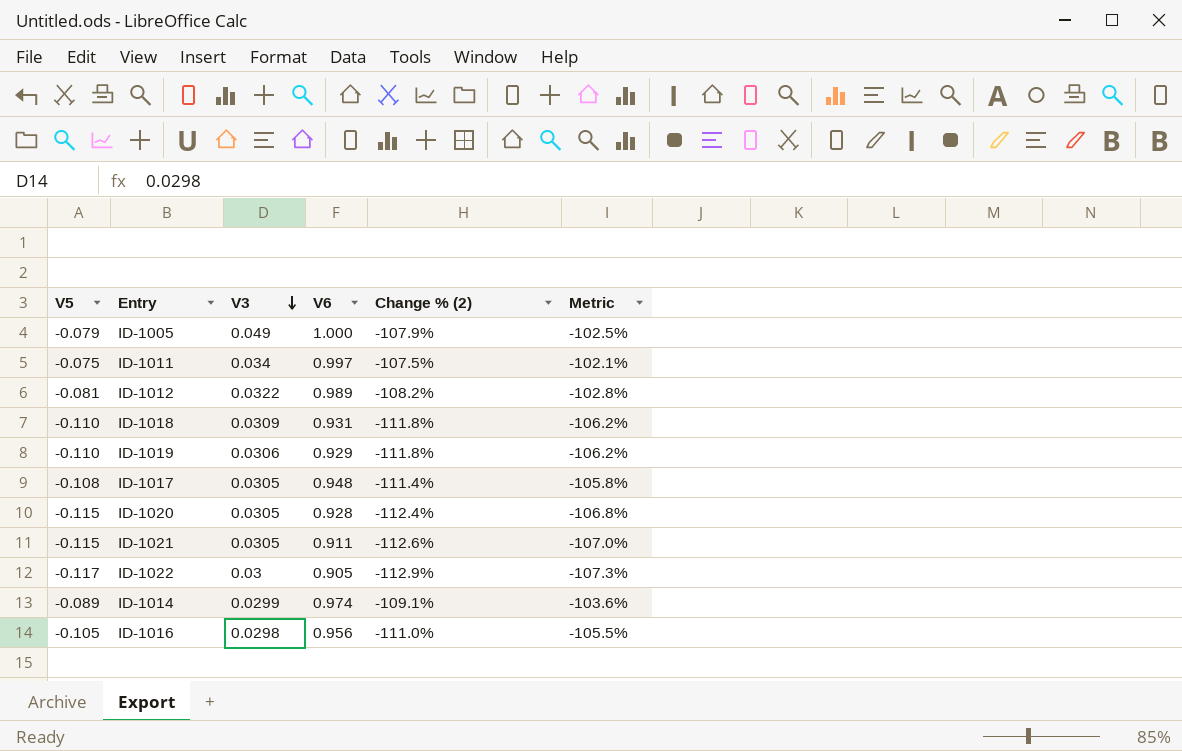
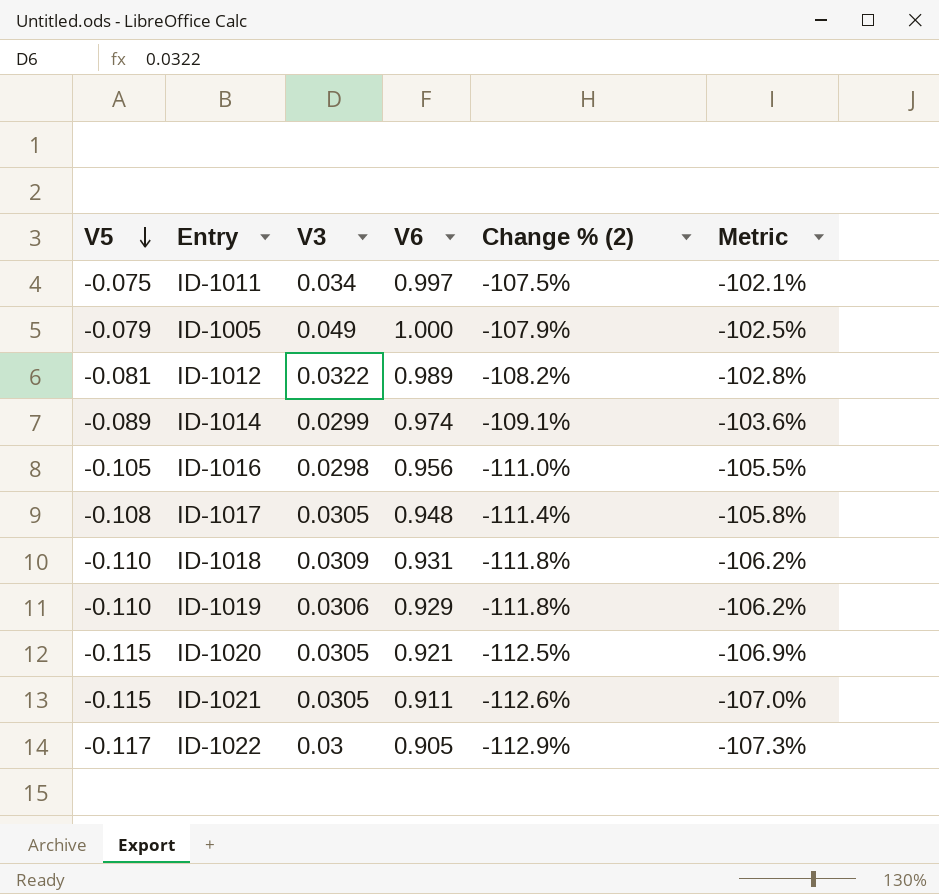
row order: V3 descending -> V5 descending
ID-1020 | V6: 0.928 -> 0.921
ID-1020 | Change % (2): -112.4% -> -112.5%
ID-1020 | Metric: -106.8% -> -106.9%

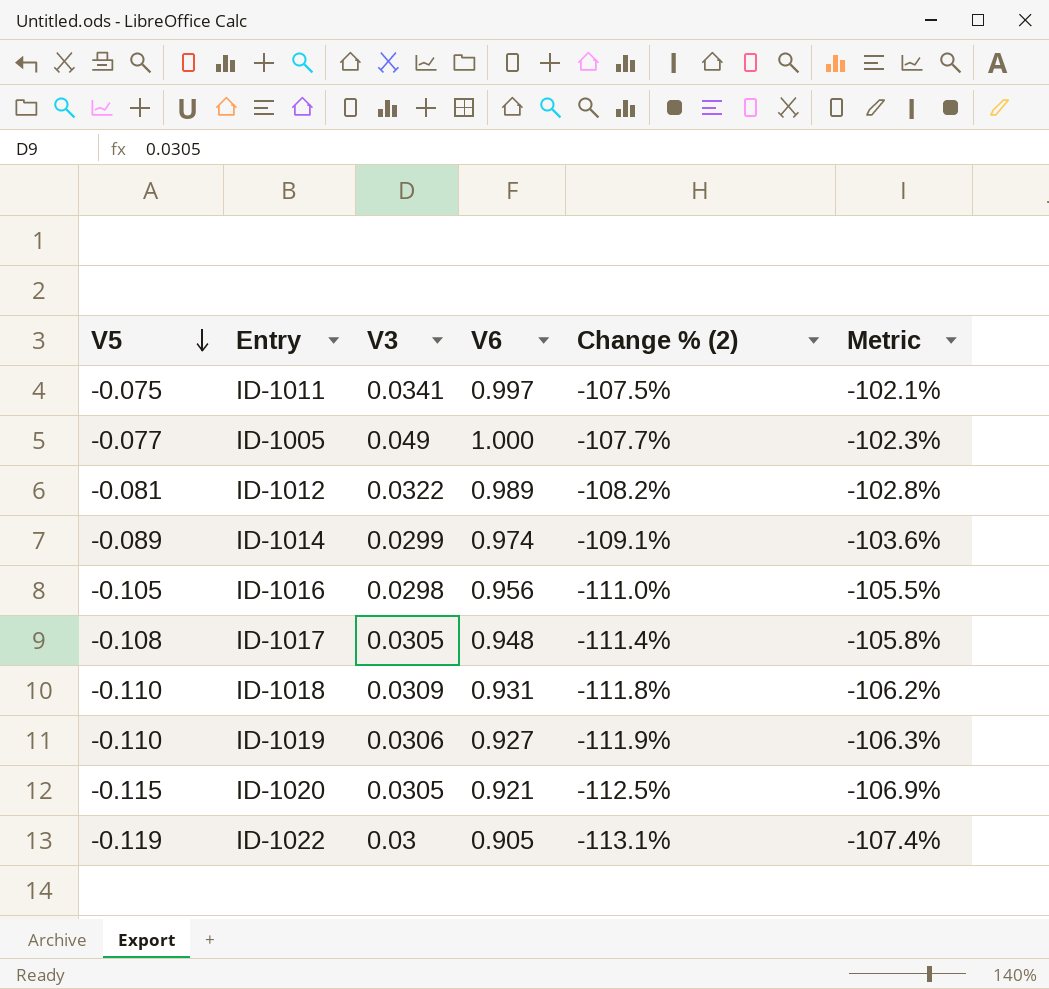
row ID-1021: -0.115 | 0.0305 | 0.911 | -112.6% | -107.0% -> none
ID-1011 | V3: 0.034 -> 0.0341
ID-1005 | V5: -0.079 -> -0.077
ID-1005 | Change % (2): -107.9% -> -107.7%
ID-1005 | Metric: -102.5% -> -102.3%
ID-1019 | V6: 0.929 -> 0.927
ID-1019 | Change % (2): -111.8% -> -111.9%
ID-1019 | Metric: -106.2% -> -106.3%
ID-1022 | V5: -0.117 -> -0.119
ID-1022 | Change % (2): -112.9% -> -113.1%
ID-1022 | Metric: -107.3% -> -107.4%

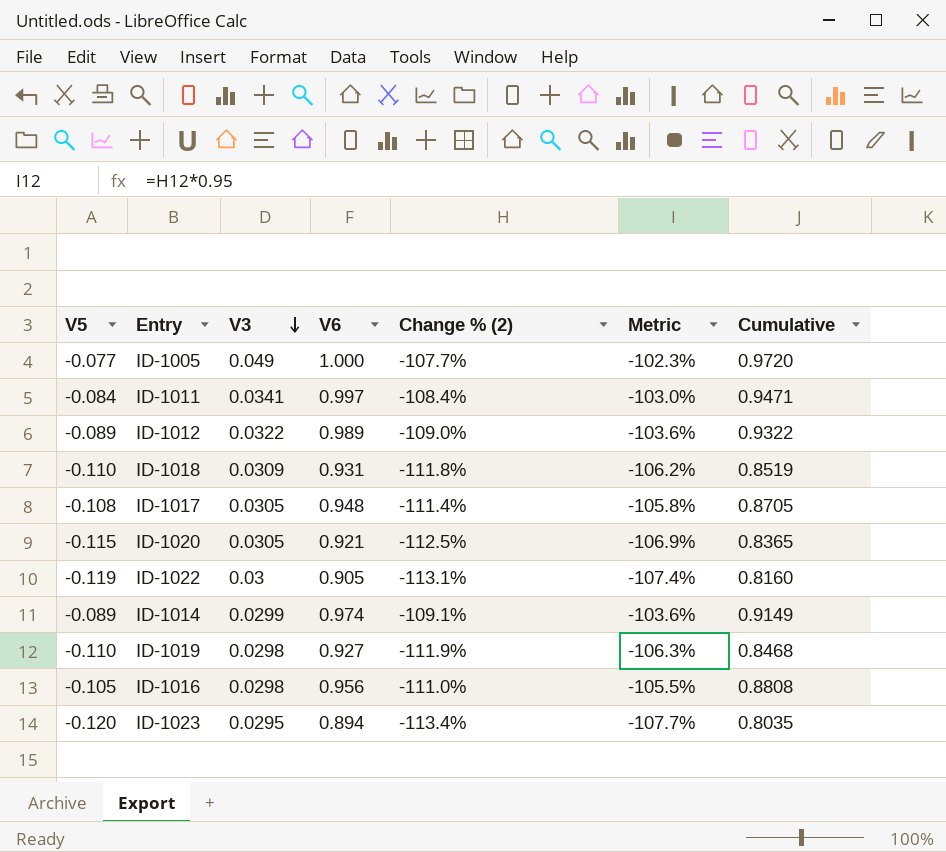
row order: V5 descending -> V3 descending
column Cumulative | formula: none -> [V5] + [V3] + [V6]
ID-1011 | V5: -0.075 -> -0.084
ID-1011 | Change % (2): -107.5% -> -108.4%
ID-1011 | Metric: -102.1% -> -103.0%
ID-1012 | V5: -0.081 -> -0.089
ID-1012 | Change % (2): -108.2% -> -109.0%
ID-1012 | Metric: -102.8% -> -103.6%
ID-1019 | V3: 0.0306 -> 0.0298
row ID-1023: none -> -0.120 | 0.0295 | 0.894 | -113.4% | -107.7% | 0.8035

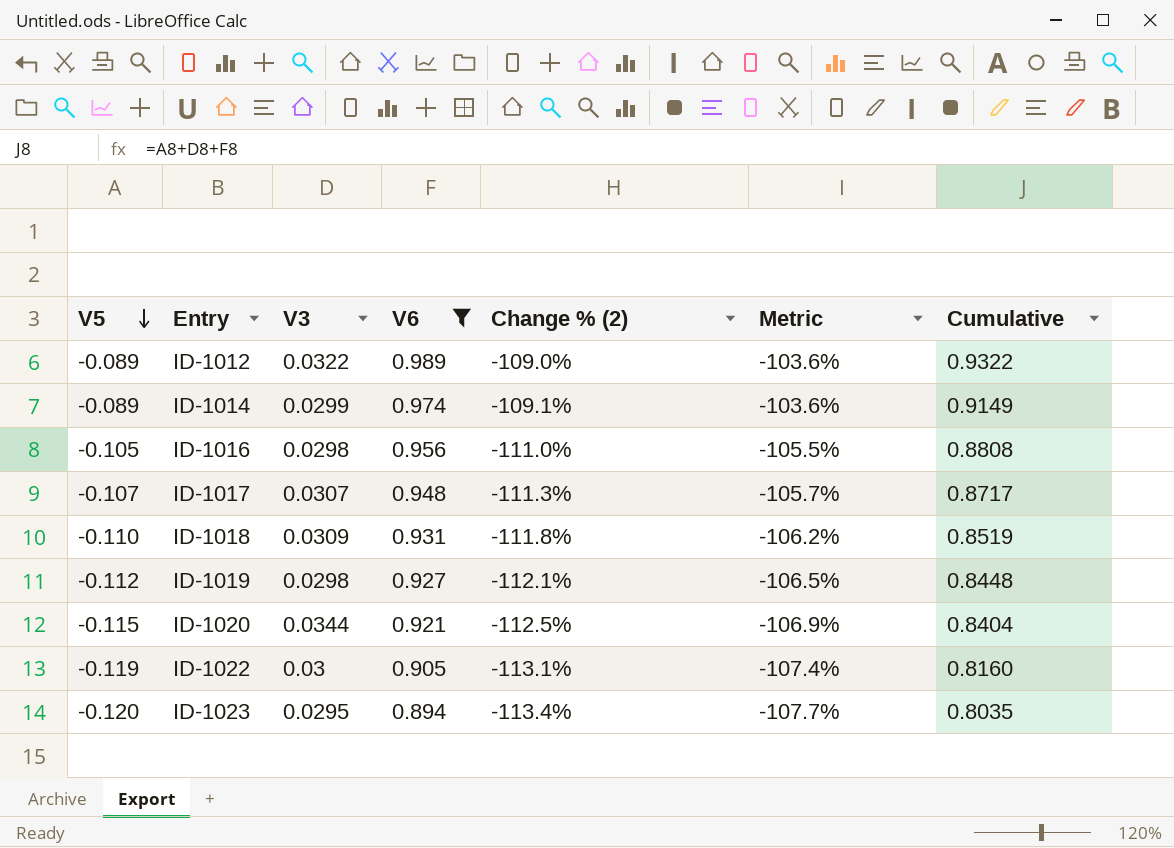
filter: none -> V6 <= 0.989
row order: V3 descending -> V5 descending
ID-1017 | V5: -0.108 -> -0.107
ID-1017 | V3: 0.0305 -> 0.0307
ID-1017 | Change % (2): -111.4% -> -111.3%
ID-1017 | Metric: -105.8% -> -105.7%
ID-1017 | Cumulative: 0.8705 -> 0.8717
ID-1019 | V5: -0.110 -> -0.112
ID-1019 | Change % (2): -111.9% -> -112.1%
ID-1019 | Metric: -106.3% -> -106.5%
ID-1019 | Cumulative: 0.8468 -> 0.8448
ID-1020 | V3: 0.0305 -> 0.0344
ID-1020 | Cumulative: 0.8365 -> 0.8404

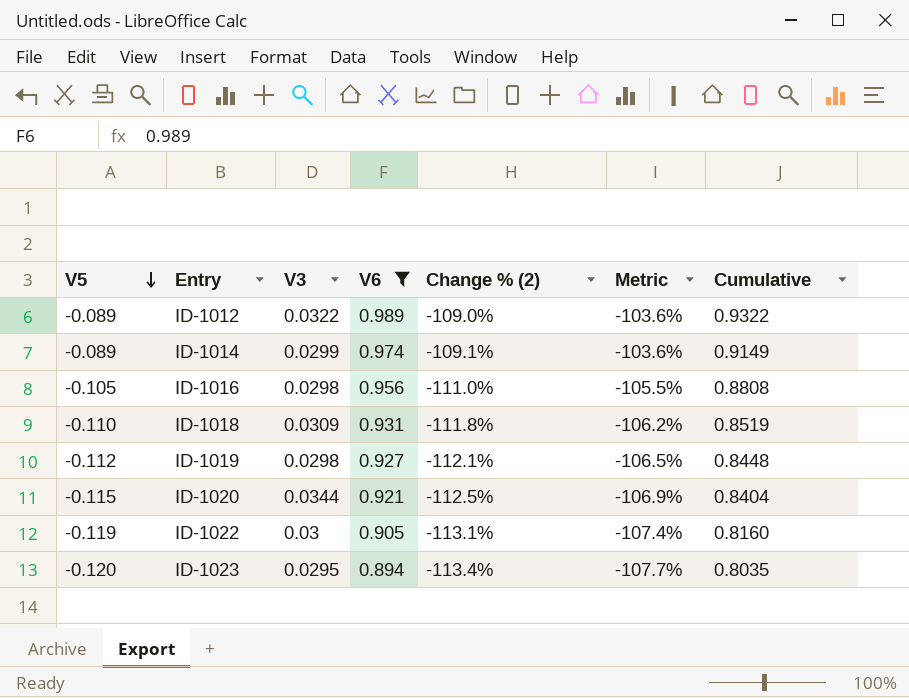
row ID-1017: -0.107 | 0.0307 | 0.948 | -111.3% | -105.7% | 0.8717 -> none

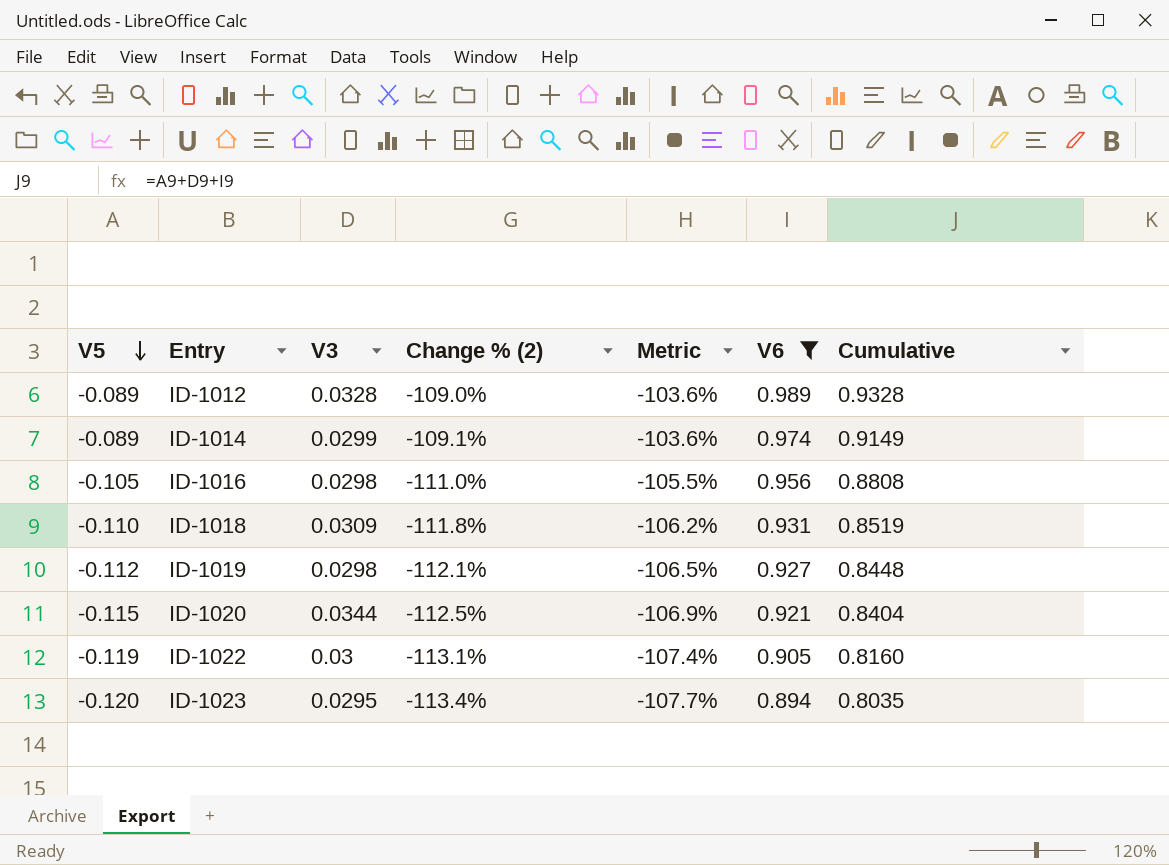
column V6 | position: 4 -> 6
ID-1012 | V3: 0.0322 -> 0.0328
ID-1012 | Cumulative: 0.9322 -> 0.9328

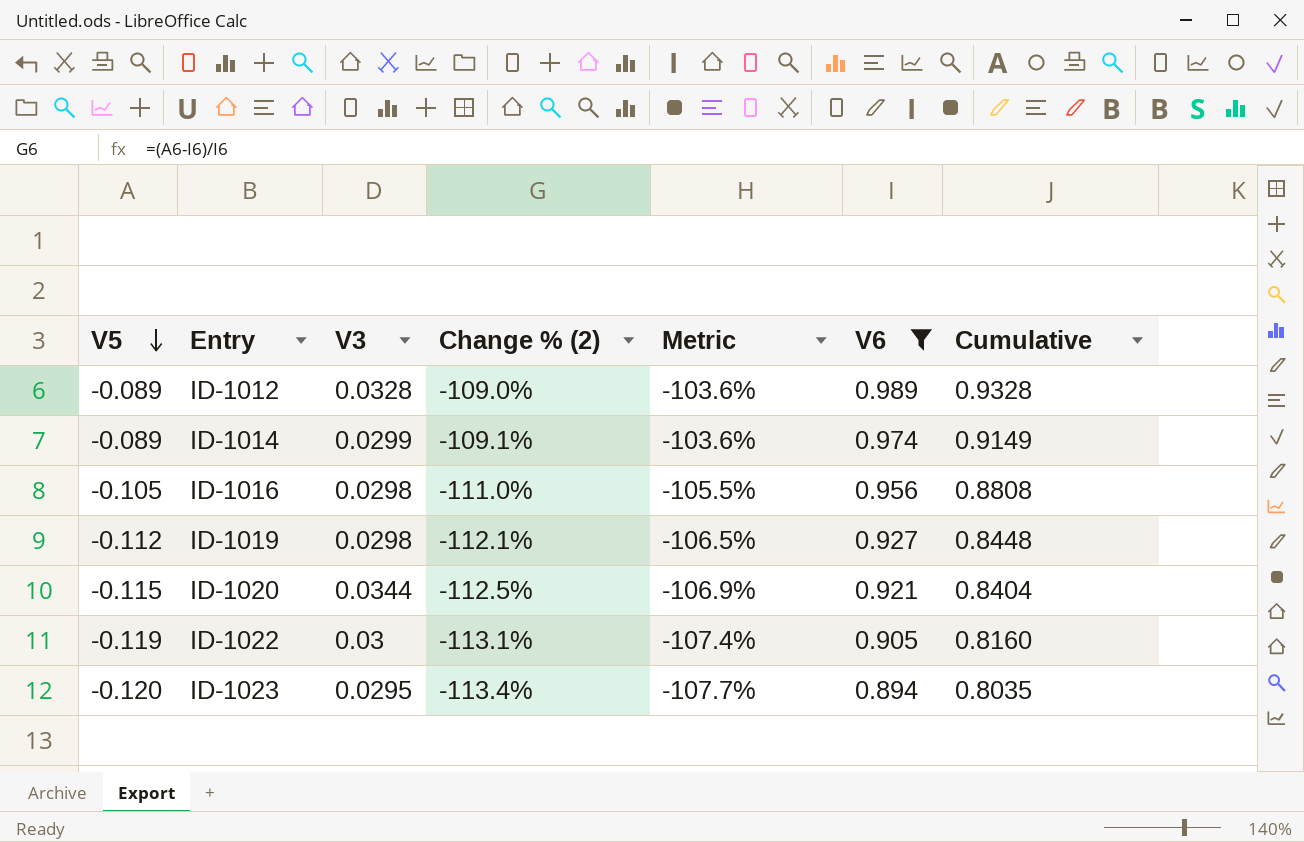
row ID-1018: -0.110 | 0.0309 | -111.8% | -106.2% | 0.931 | 0.8519 -> none

